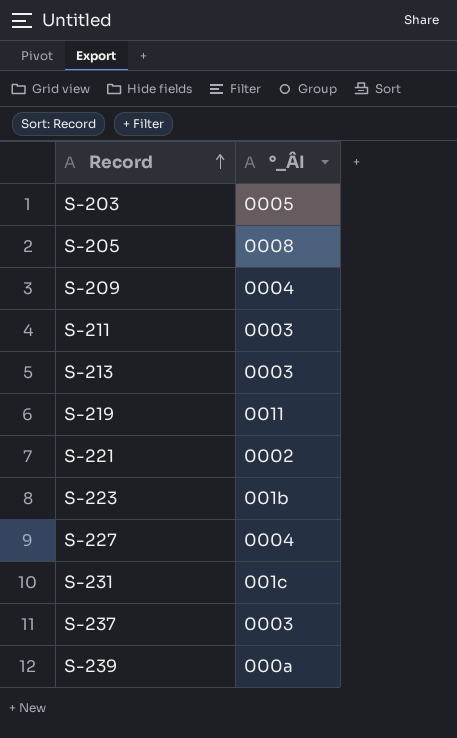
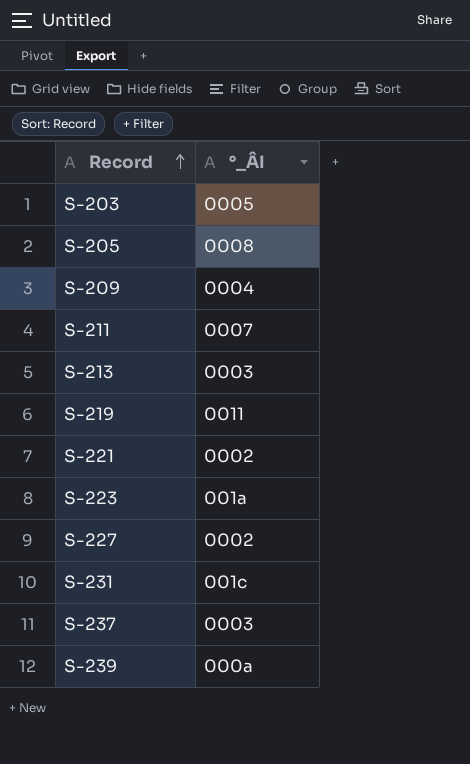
S-211 | °_ÂI: 0003 -> 0007
S-223 | °_ÂI: 001b -> 001a
S-227 | °_ÂI: 0004 -> 0002

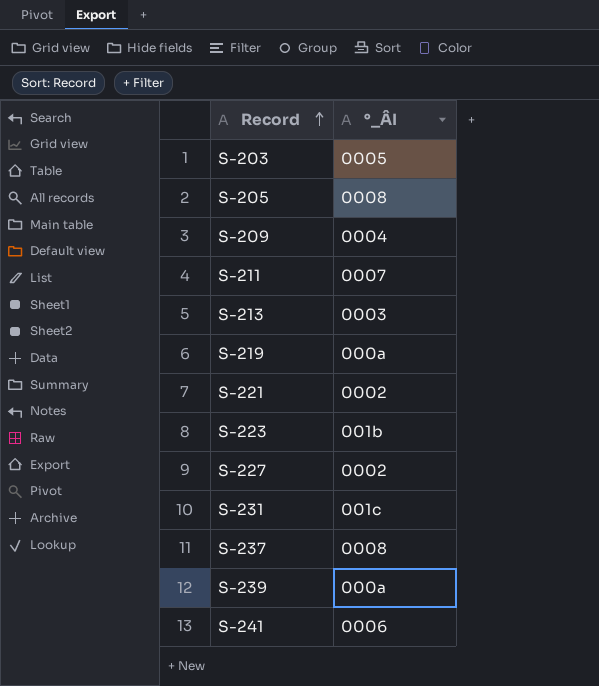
S-219 | °_ÂI: 0011 -> 000a
S-223 | °_ÂI: 001a -> 001b
S-237 | °_ÂI: 0003 -> 0008
row S-241: none -> 0006

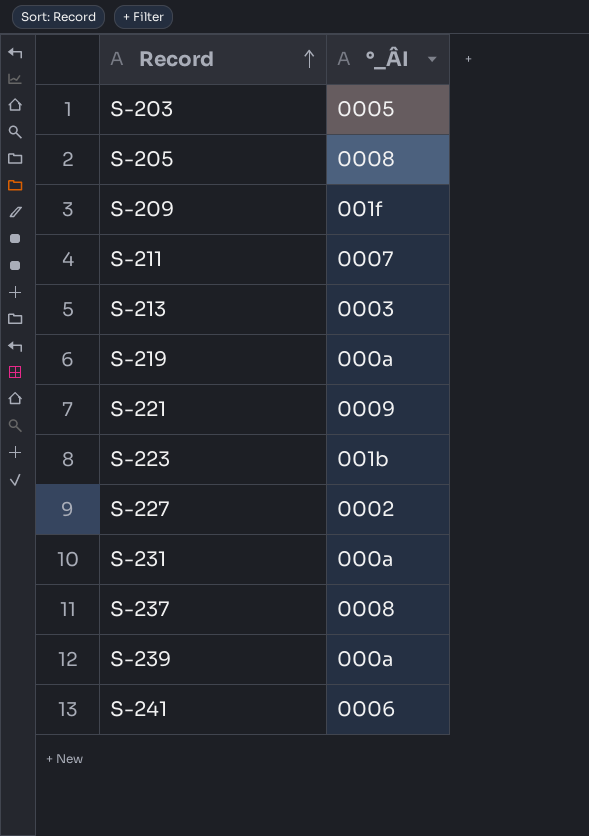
S-209 | °_ÂI: 0004 -> 001f
S-221 | °_ÂI: 0002 -> 0009
S-231 | °_ÂI: 001c -> 000a

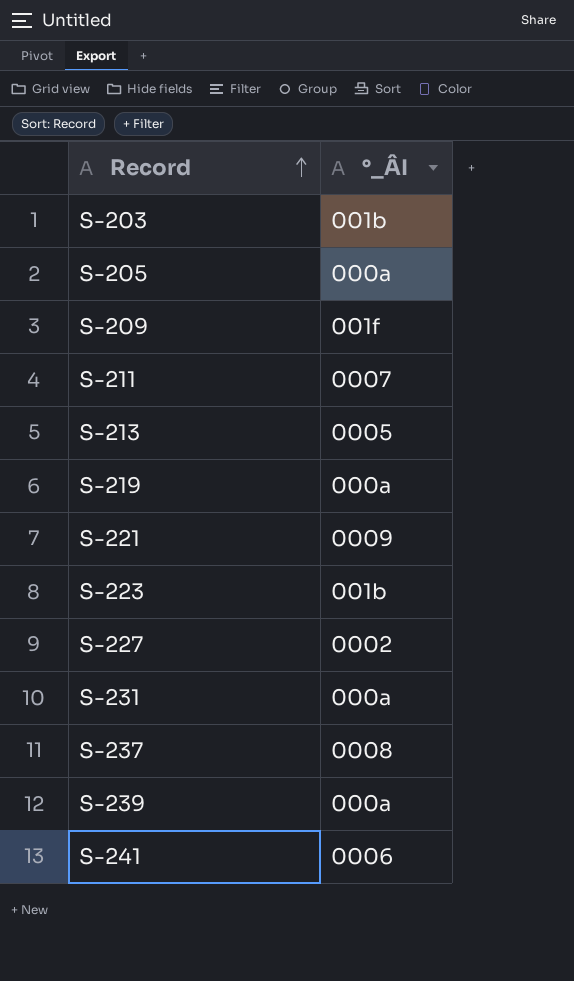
S-203 | °_ÂI: 0005 -> 001b
S-205 | °_ÂI: 0008 -> 000a
S-213 | °_ÂI: 0003 -> 0005

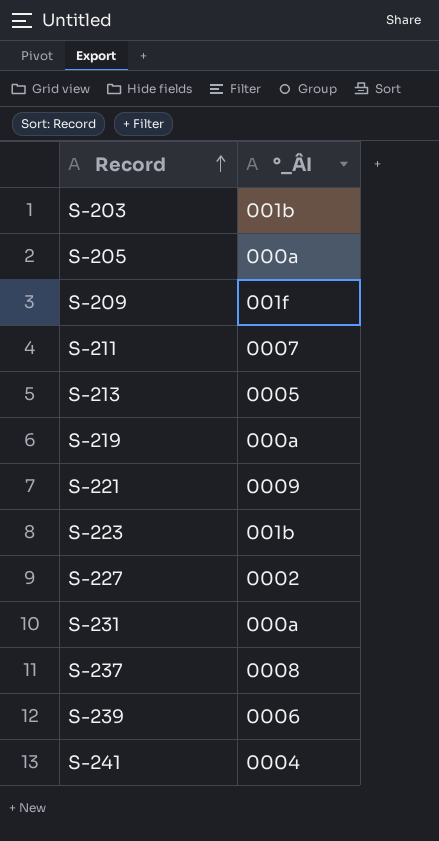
S-239 | °_ÂI: 000a -> 0006
S-241 | °_ÂI: 0006 -> 0004

